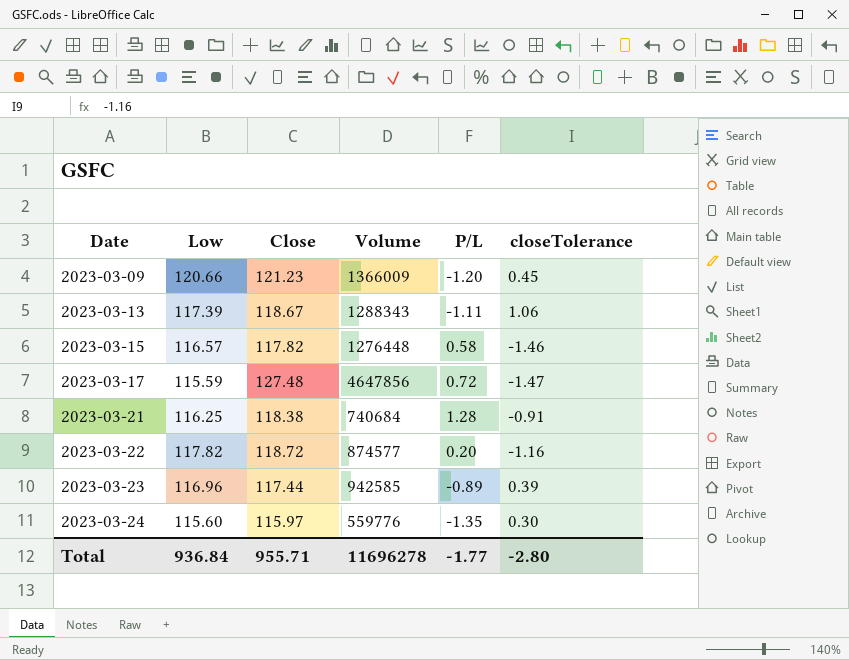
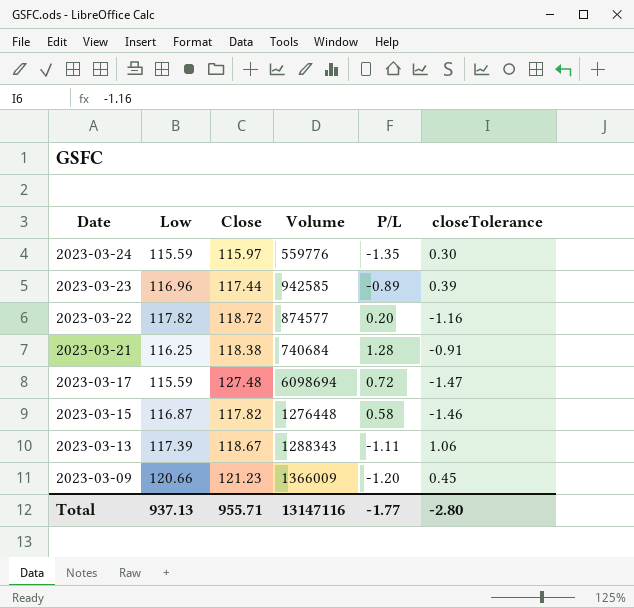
row order: Date ascending -> Date descending
2023-03-24 | Low: 115.60 -> 115.59
2023-03-17 | Volume: 4647856 -> 6098694
2023-03-15 | Low: 116.57 -> 116.87
Total | Low: 936.84 -> 937.13
Total | Volume: 11696278 -> 13147116

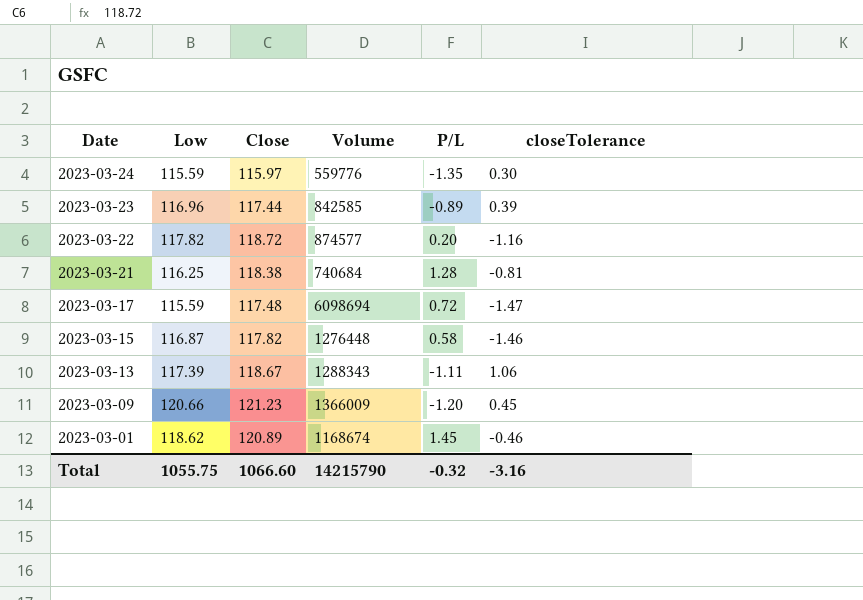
2023-03-23 | Volume: 942585 -> 842585
2023-03-21 | closeTolerance: -0.91 -> -0.81
2023-03-17 | Close: 127.48 -> 117.48
row 2023-03-01: none -> 118.62 | 120.89 | 1168674 | 1.45 | -0.46
Total | Low: 937.13 -> 1055.75
Total | Close: 955.71 -> 1066.60
Total | Volume: 13147116 -> 14215790
Total | P/L: -1.77 -> -0.32
Total | closeTolerance: -2.80 -> -3.16

